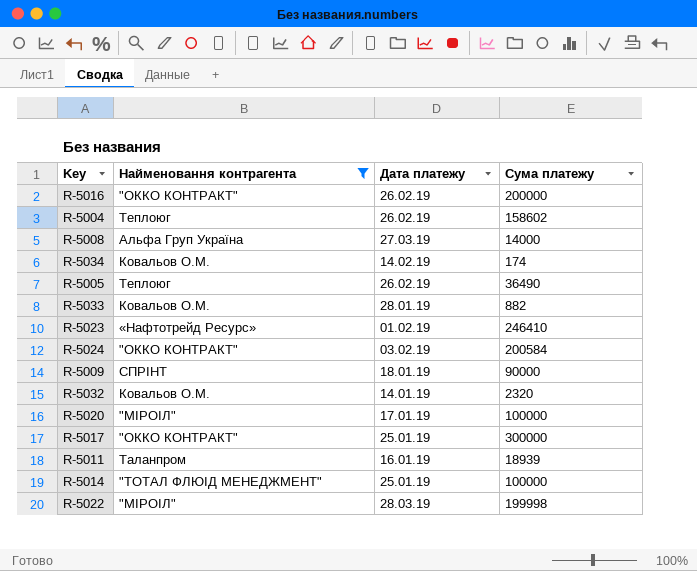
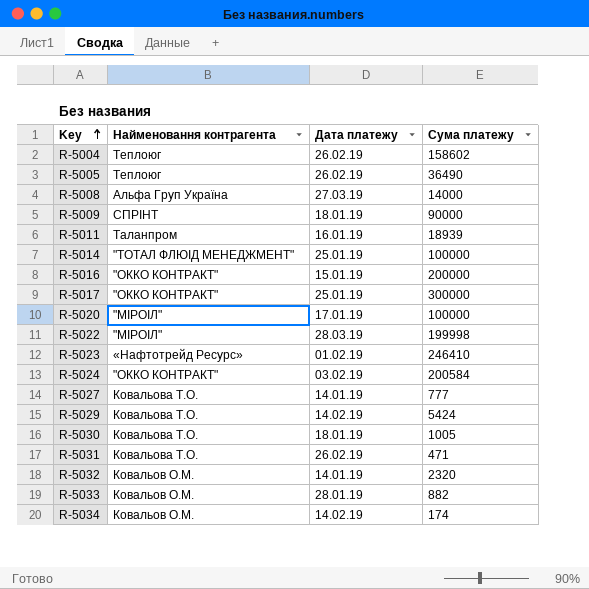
filter: Найменовання контрагента != Ковальова Т.О. -> none
row order: none -> Key ascending
R-5016 | Дата платежу: 26.02.19 -> 15.01.19

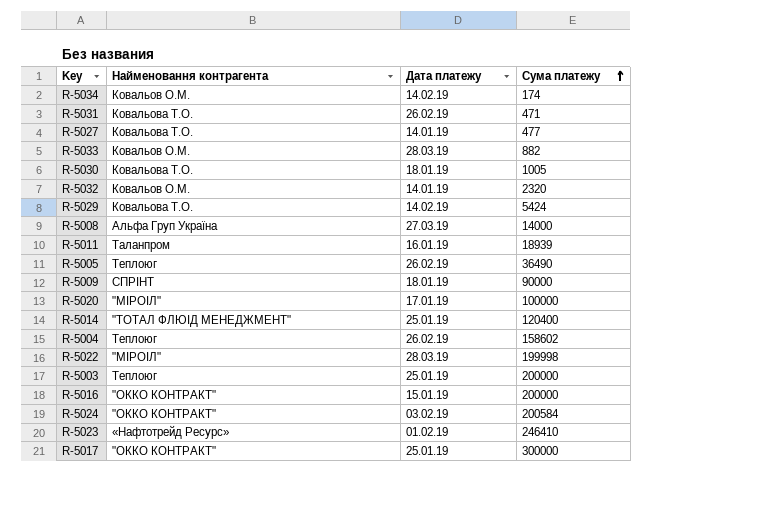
row order: Key ascending -> Сума платежу ascending
R-5027 | Сума платежу: 777 -> 477
R-5033 | Дата платежу: 28.01.19 -> 28.03.19
R-5014 | Сума платежу: 100000 -> 120400
row R-5003: none -> Теплоюг | 25.01.19 | 200000

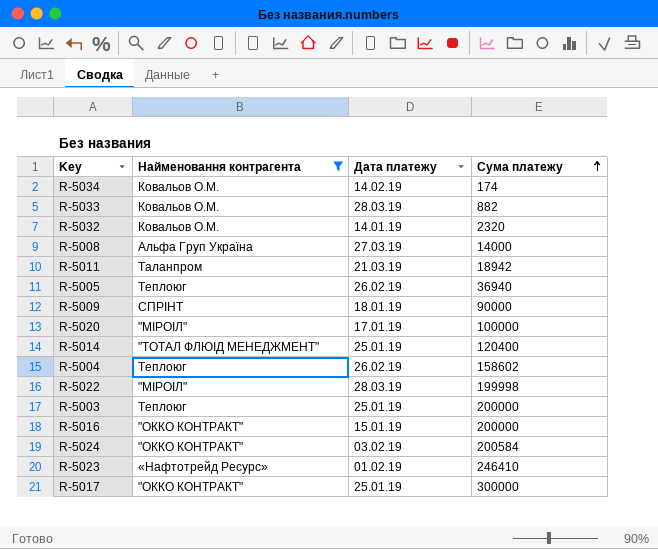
filter: none -> Найменовання контрагента != Ковальова Т.О.
R-5011 | Дата платежу: 16.01.19 -> 21.03.19
R-5011 | Сума платежу: 18939 -> 18942
R-5005 | Сума платежу: 36490 -> 36940

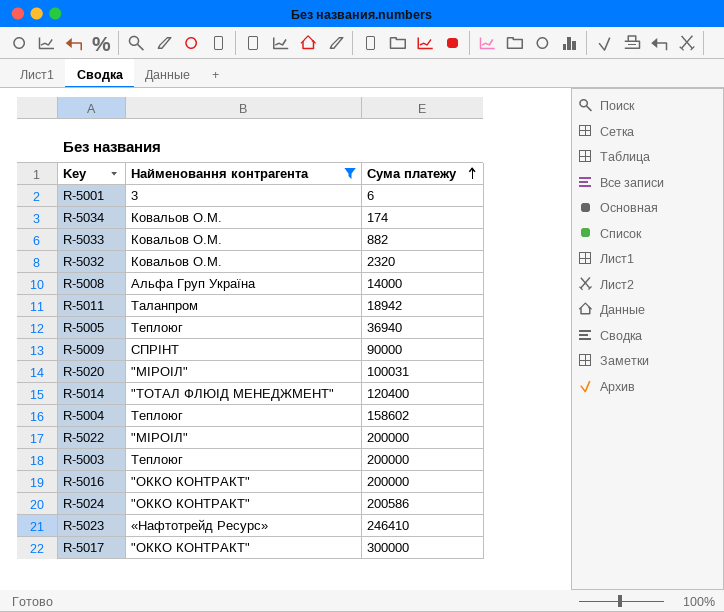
column Дата платежу | position: 3 -> none
row R-5001: none -> 3 | 6
R-5020 | Сума платежу: 100000 -> 100031
R-5022 | Сума платежу: 199998 -> 200000
R-5024 | Сума платежу: 200584 -> 200586

